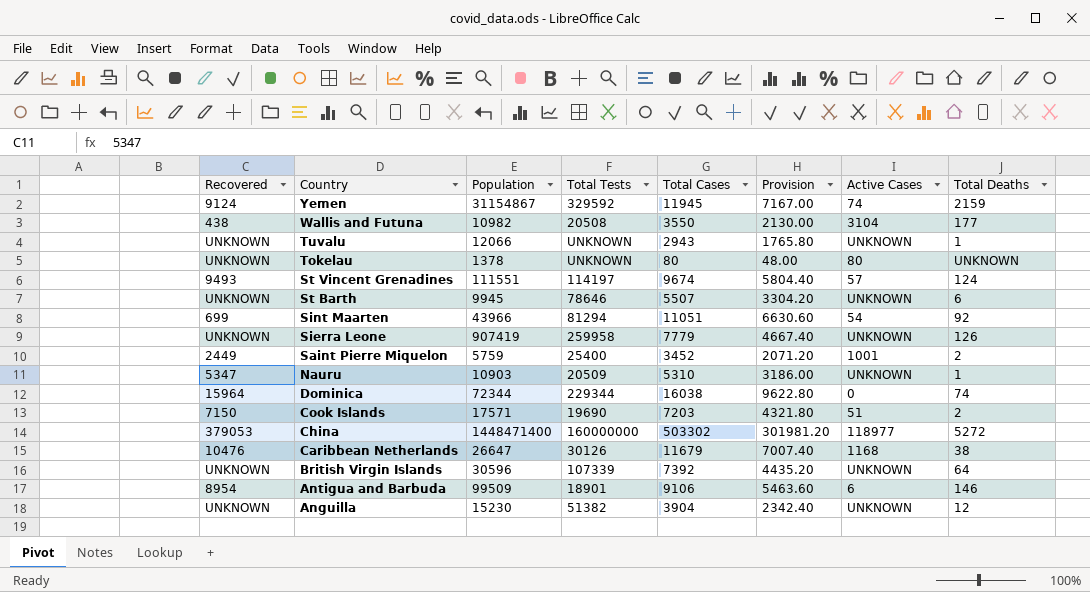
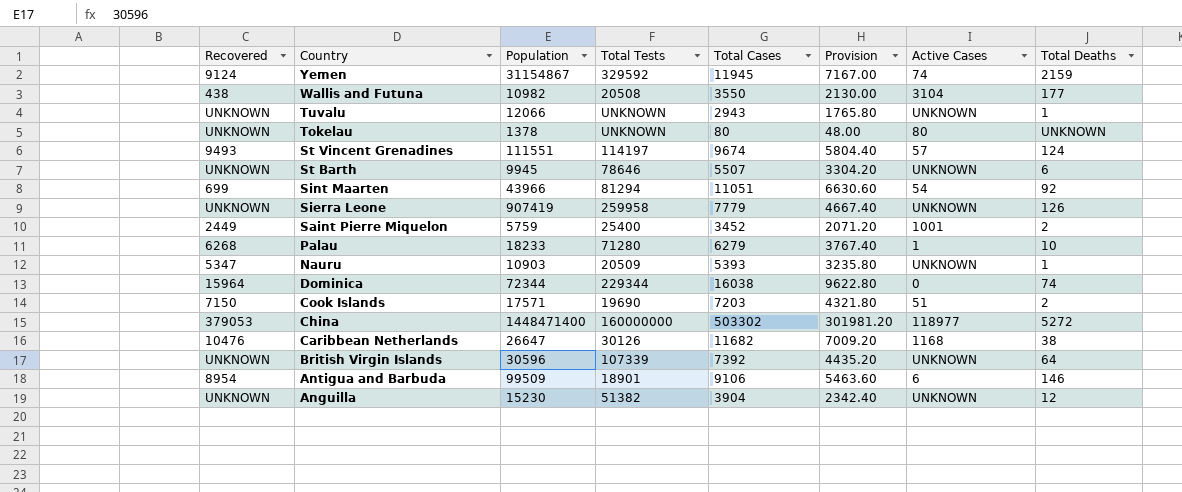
row Palau: none -> 6268 | 18233 | 71280 | 6279 | 3767.40 | 1 | 10
Nauru | Total Cases: 5310 -> 5393
Nauru | Provision: 3186.00 -> 3235.80
Caribbean Netherlands | Total Cases: 11679 -> 11682
Caribbean Netherlands | Provision: 7007.40 -> 7009.20

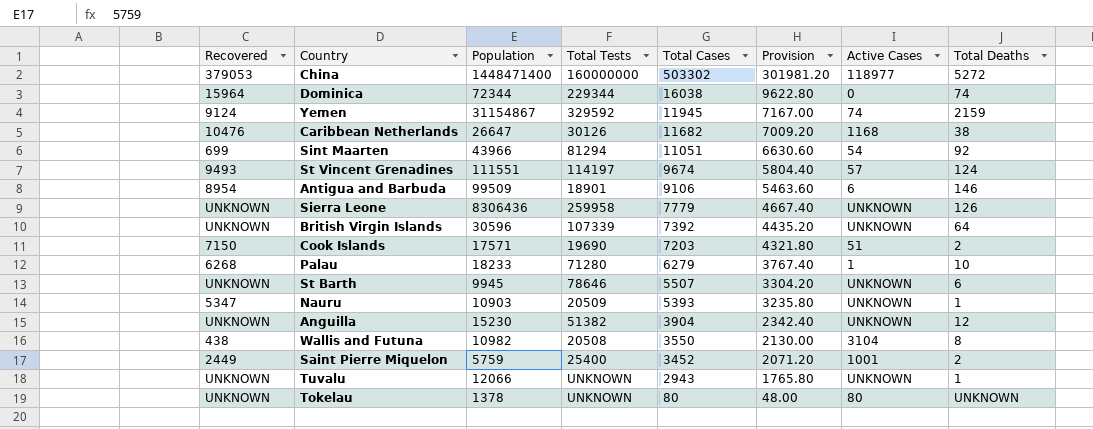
row order: Country descending -> Total Cases descending
Sierra Leone | Population: 907419 -> 8306436
Wallis and Futuna | Total Deaths: 177 -> 8

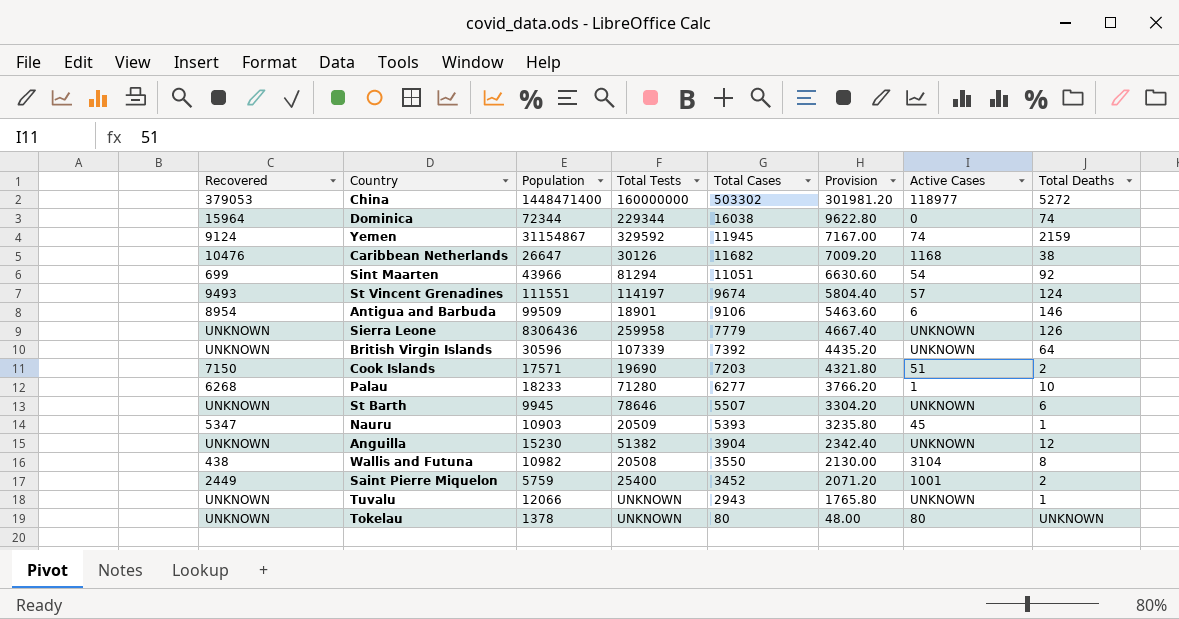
Palau | Total Cases: 6279 -> 6277
Palau | Provision: 3767.40 -> 3766.20
Nauru | Active Cases: UNKNOWN -> 45

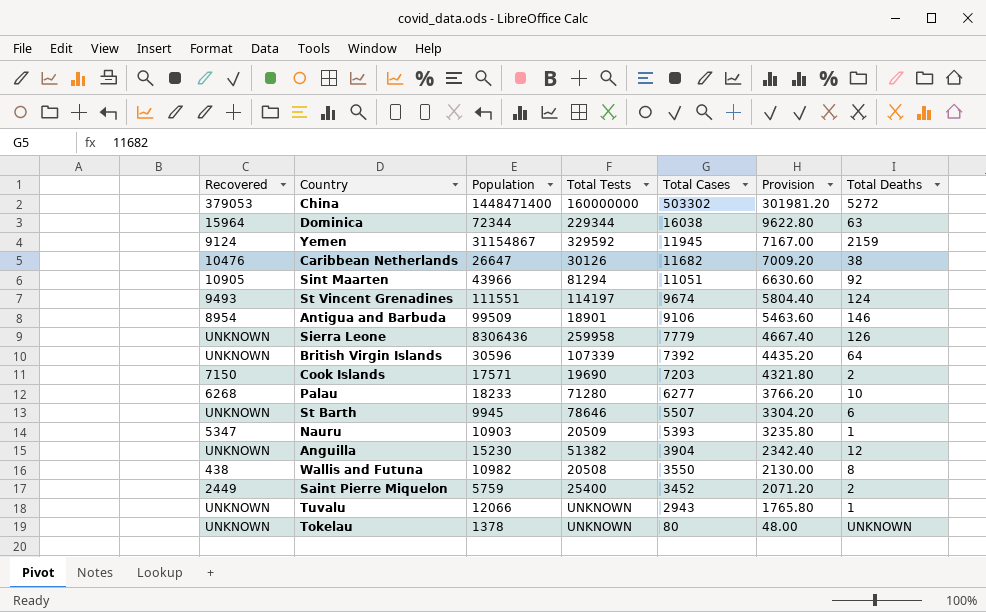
column Active Cases | position: 7 -> none
Dominica | Total Deaths: 74 -> 63
Sint Maarten | Recovered: 699 -> 10905

